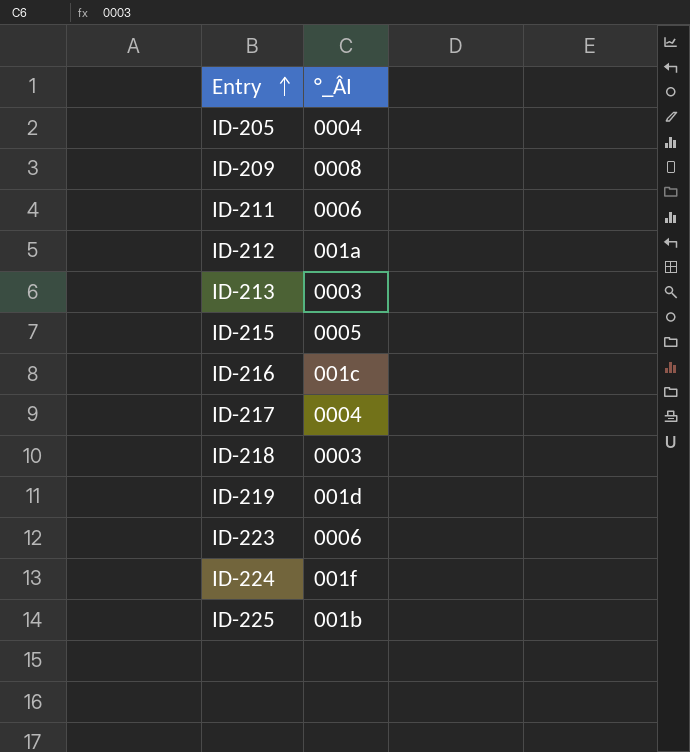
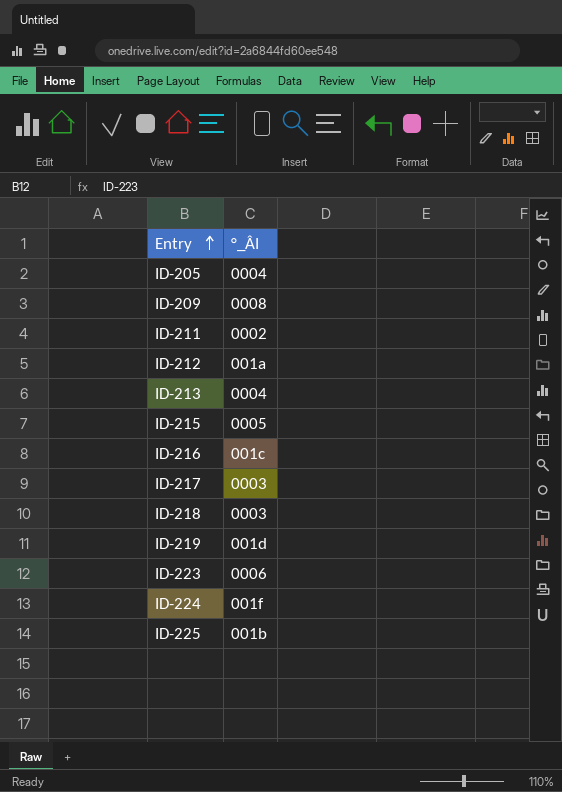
ID-211 | °_ÂI: 0006 -> 0002
ID-213 | °_ÂI: 0003 -> 0004
ID-217 | °_ÂI: 0004 -> 0003

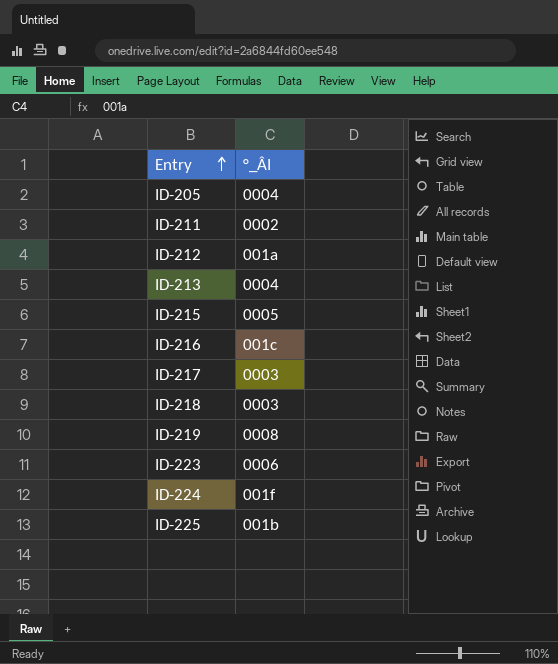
row ID-209: 0008 -> none
ID-219 | °_ÂI: 001d -> 0008

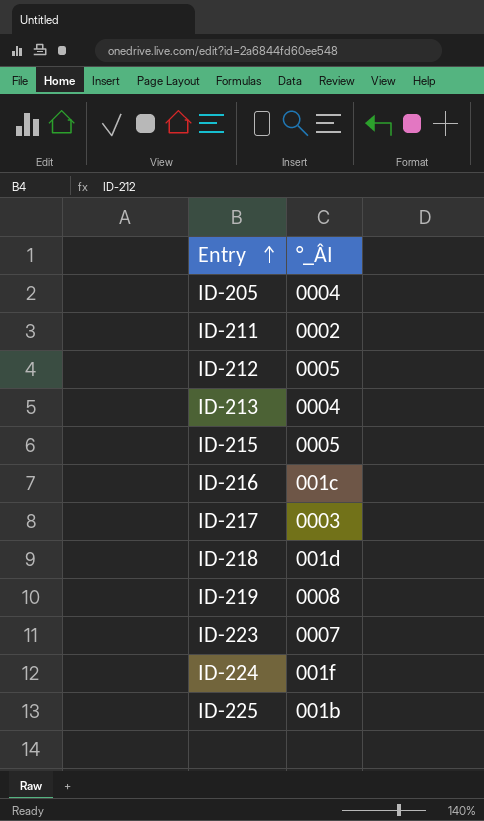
ID-212 | °_ÂI: 001a -> 0005
ID-218 | °_ÂI: 0003 -> 001d
ID-223 | °_ÂI: 0006 -> 0007

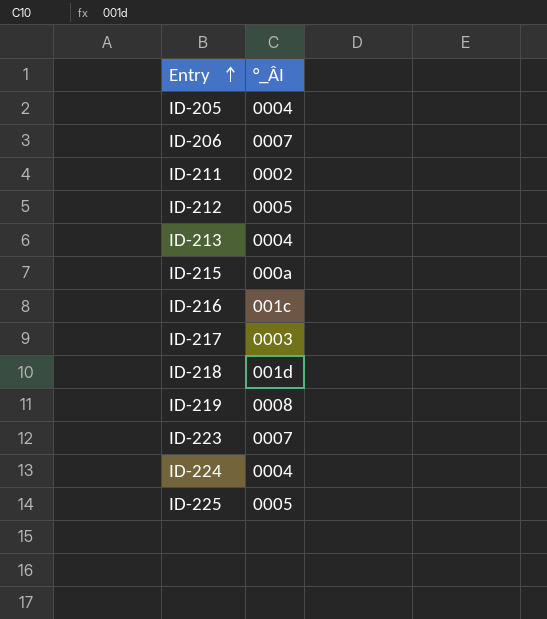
row ID-206: none -> 0007
ID-215 | °_ÂI: 0005 -> 000a
ID-224 | °_ÂI: 001f -> 0004
ID-225 | °_ÂI: 001b -> 0005

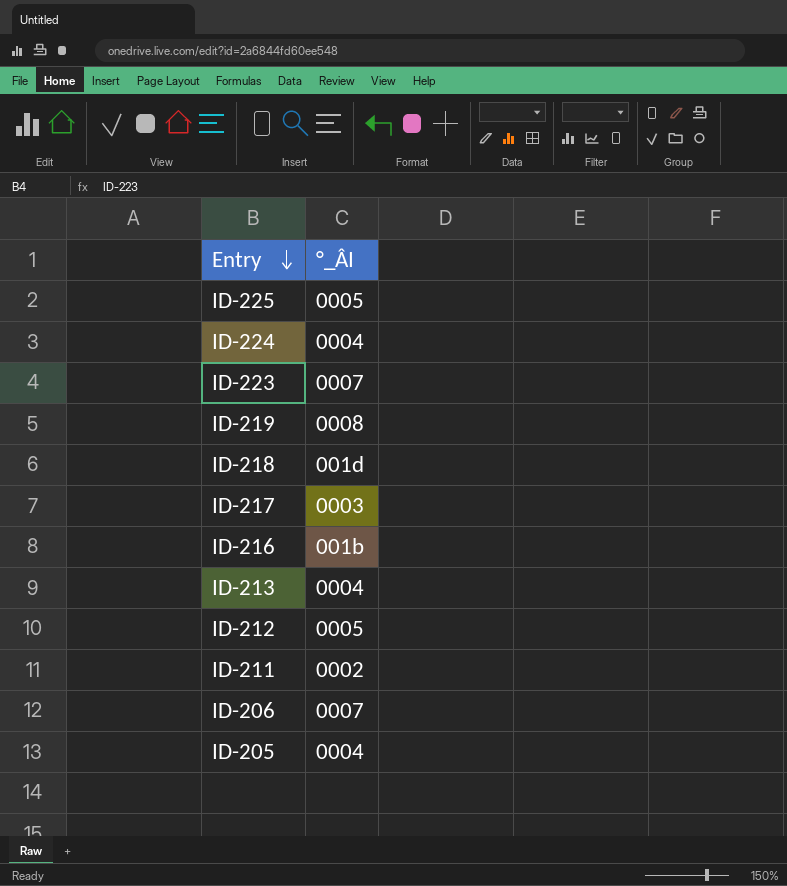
row order: Entry ascending -> Entry descending
row ID-215: 000a -> none
ID-216 | °_ÂI: 001c -> 001b

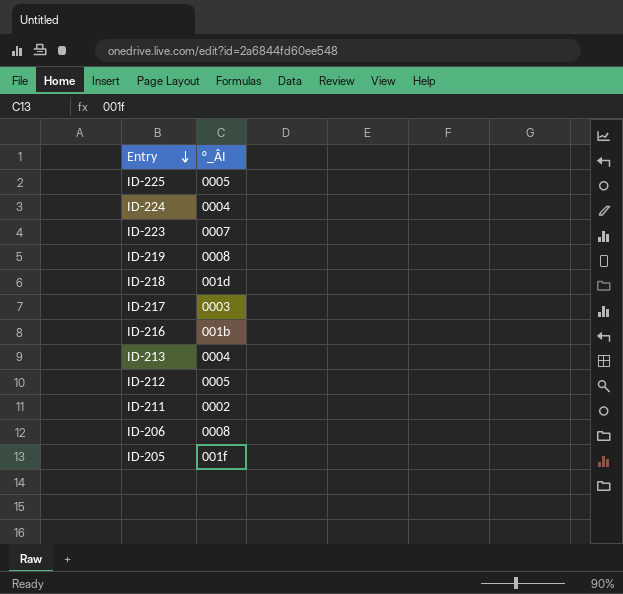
ID-206 | °_ÂI: 0007 -> 0008
ID-205 | °_ÂI: 0004 -> 001f

